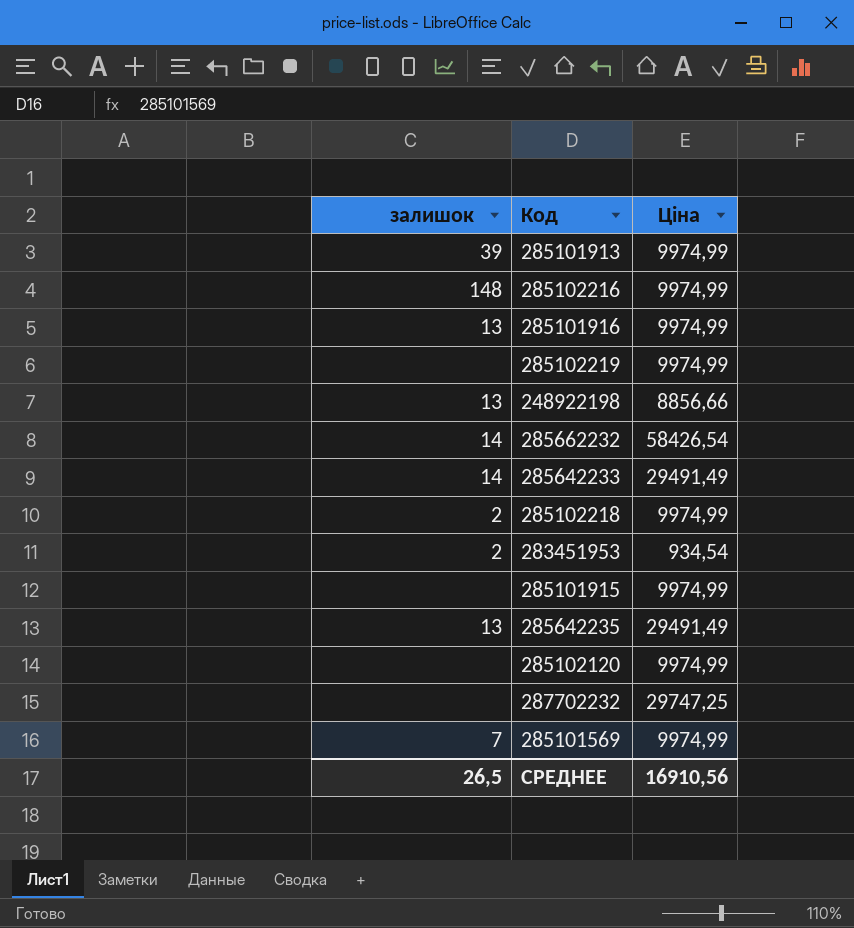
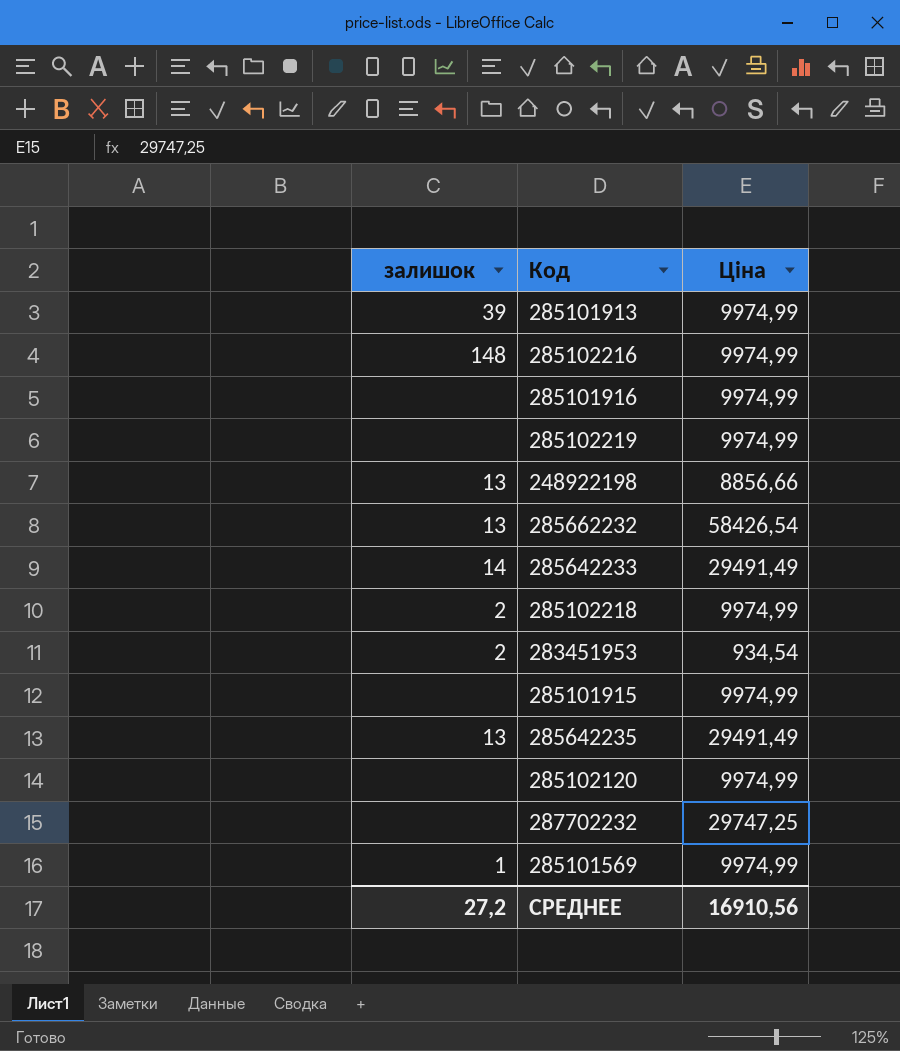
285101916 | залишок: 13 -> none
285662232 | залишок: 14 -> 13
285101569 | залишок: 7 -> 1
СРЕДНЕЕ | залишок: 26,5 -> 27,2

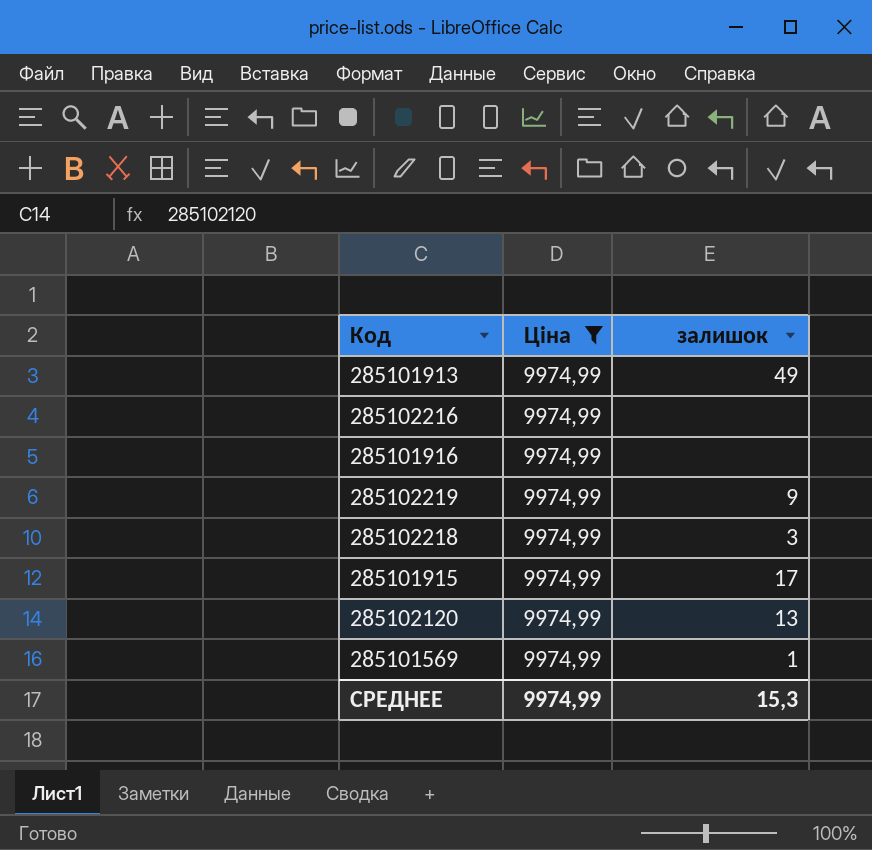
filter: none -> Ціна = 9974,99
column залишок | position: 1 -> 3
285101913 | залишок: 39 -> 49
285102216 | залишок: 148 -> none
285102219 | залишок: none -> 9
285102218 | залишок: 2 -> 3
285101915 | залишок: none -> 17
285102120 | залишок: none -> 13
СРЕДНЕЕ | Ціна: 16910,56 -> 9974,99
СРЕДНЕЕ | залишок: 27,2 -> 15,3

